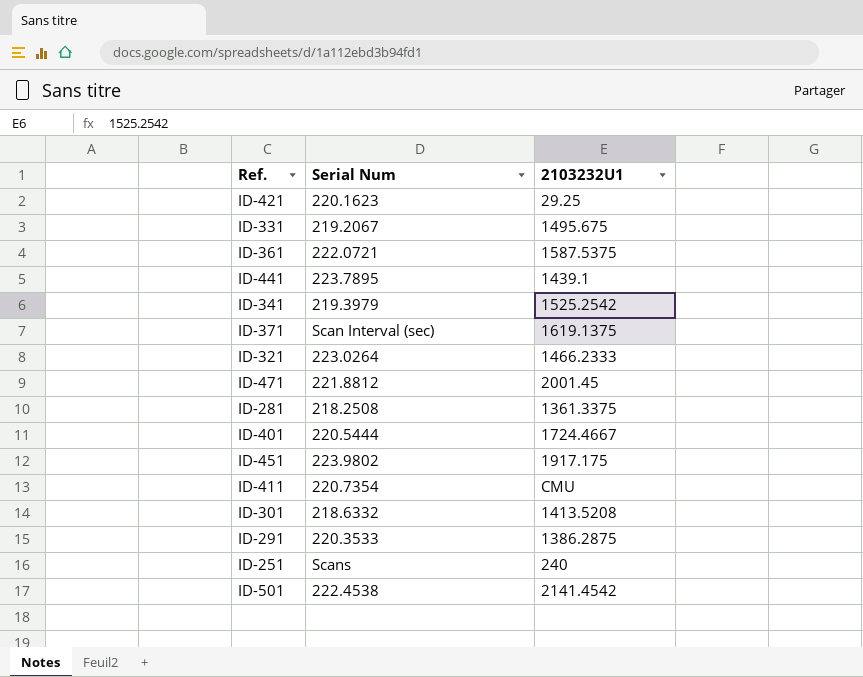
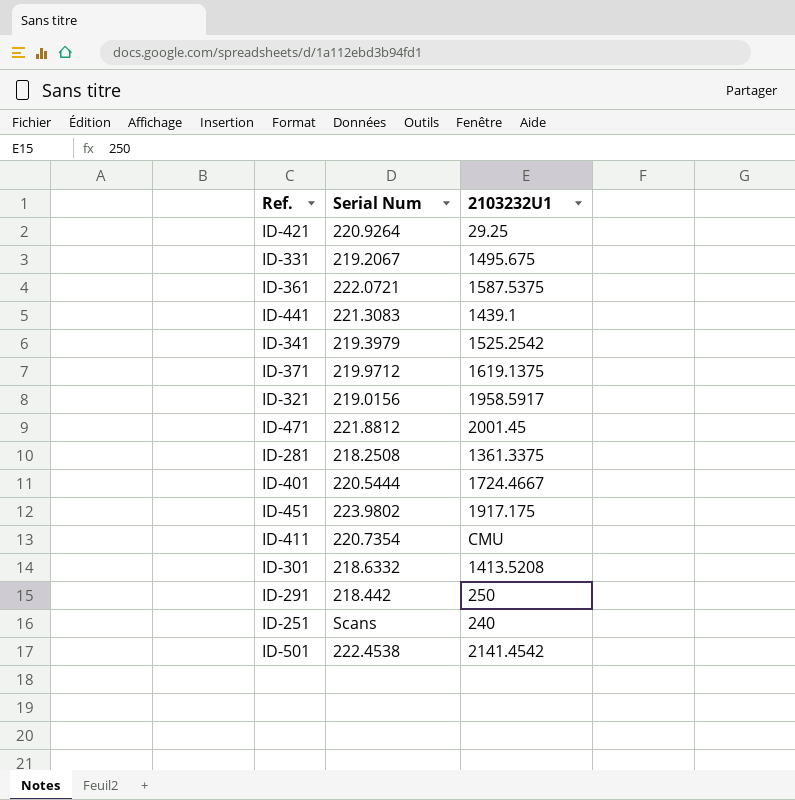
ID-421 | Serial Num: 220.1623 -> 220.9264
ID-441 | Serial Num: 223.7895 -> 221.3083
ID-371 | Serial Num: Scan Interval (sec) -> 219.9712
ID-321 | Serial Num: 223.0264 -> 219.0156
ID-321 | 2103232U1: 1466.2333 -> 1958.5917
ID-291 | Serial Num: 220.3533 -> 218.442
ID-291 | 2103232U1: 1386.2875 -> 250

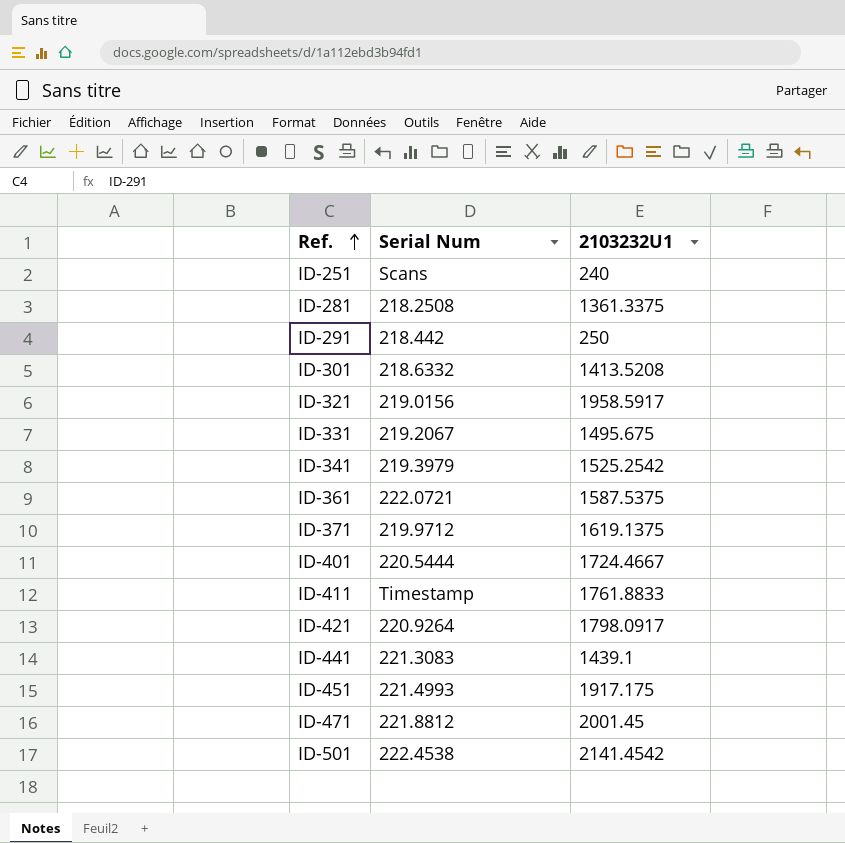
row order: none -> Ref. ascending
ID-411 | Serial Num: 220.7354 -> Timestamp
ID-411 | 2103232U1: CMU -> 1761.8833
ID-421 | 2103232U1: 29.25 -> 1798.0917
ID-451 | Serial Num: 223.9802 -> 221.4993

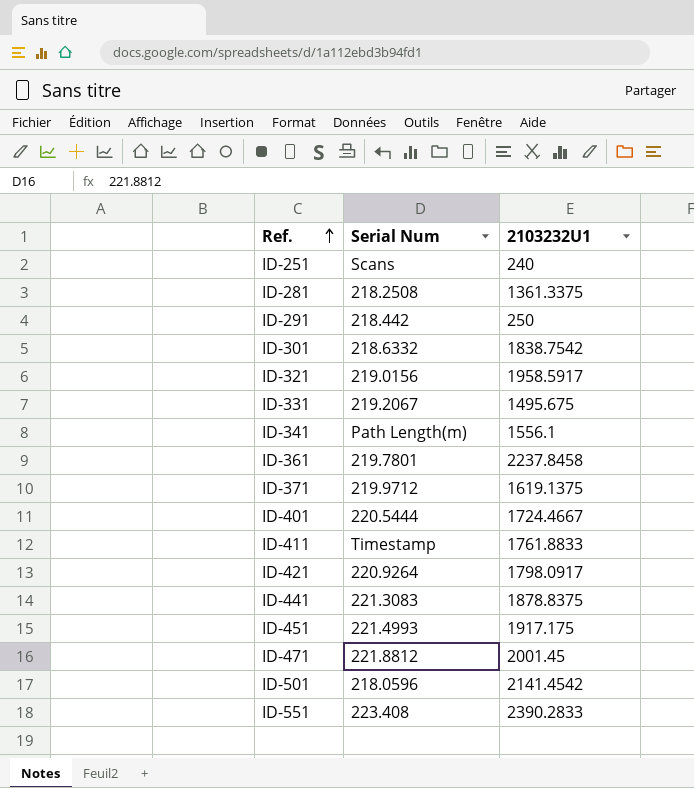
ID-301 | 2103232U1: 1413.5208 -> 1838.7542
ID-341 | Serial Num: 219.3979 -> Path Length(m)
ID-341 | 2103232U1: 1525.2542 -> 1556.1
ID-361 | Serial Num: 222.0721 -> 219.7801
ID-361 | 2103232U1: 1587.5375 -> 2237.8458
ID-441 | 2103232U1: 1439.1 -> 1878.8375
ID-501 | Serial Num: 222.4538 -> 218.0596
row ID-551: none -> 223.408 | 2390.2833

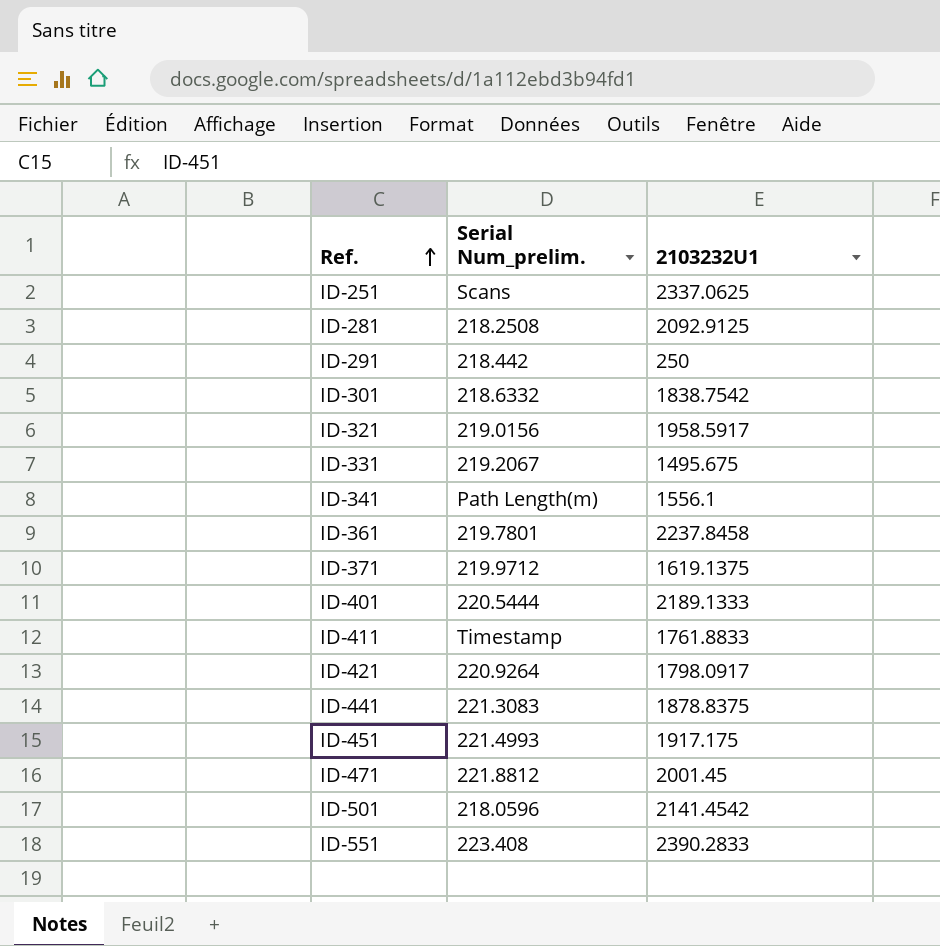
column name: Serial Num -> Serial Num_prelim.
ID-251 | 2103232U1: 240 -> 2337.0625
ID-281 | 2103232U1: 1361.3375 -> 2092.9125
ID-401 | 2103232U1: 1724.4667 -> 2189.1333

